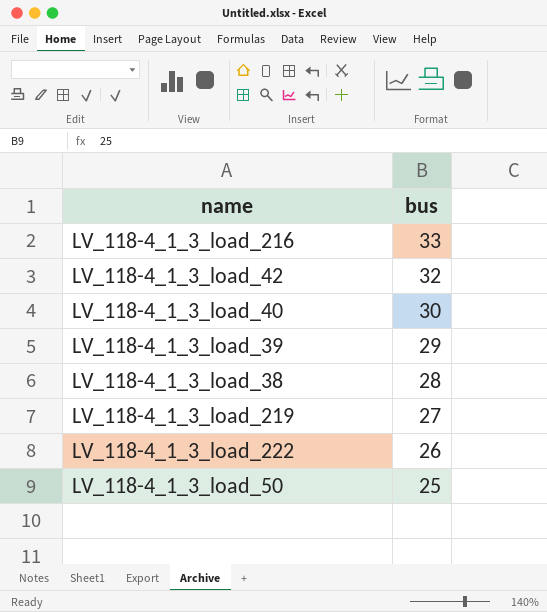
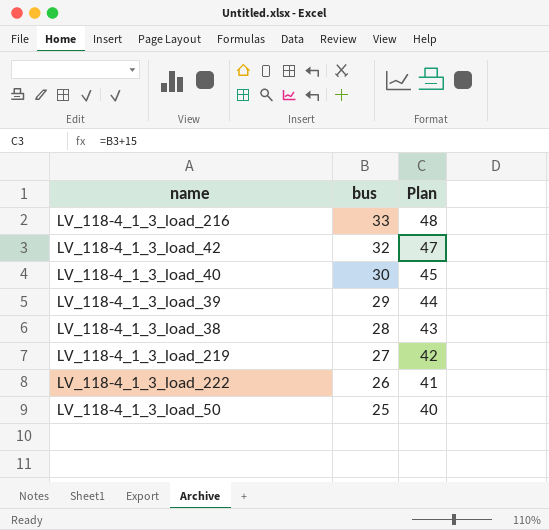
column Plan | formula: none -> [bus] + 15

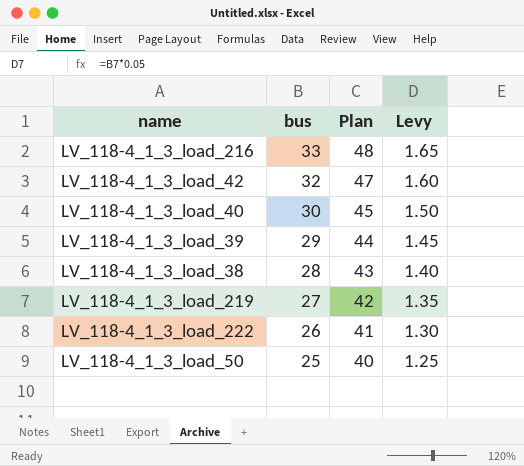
column Levy | formula: none -> [bus] * 0.05

